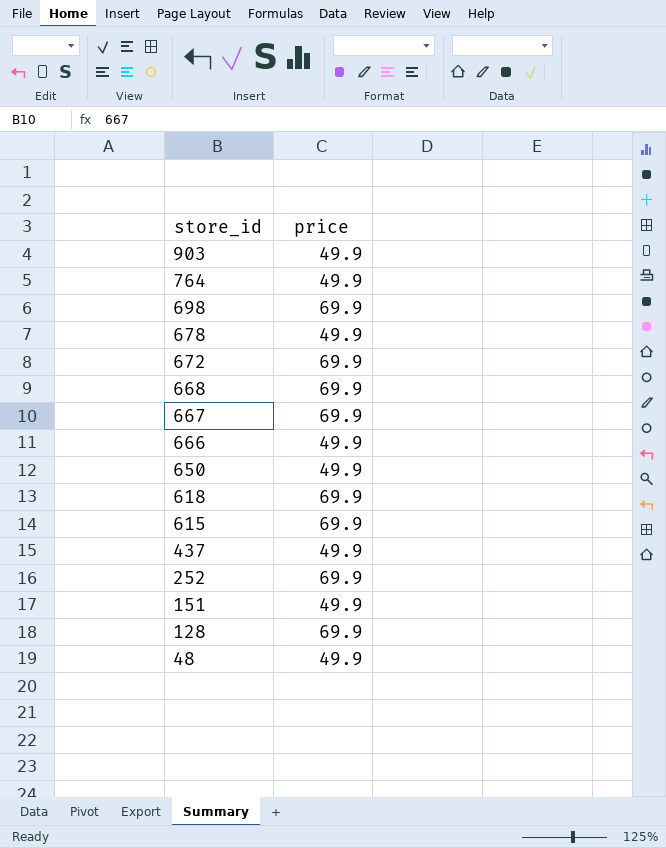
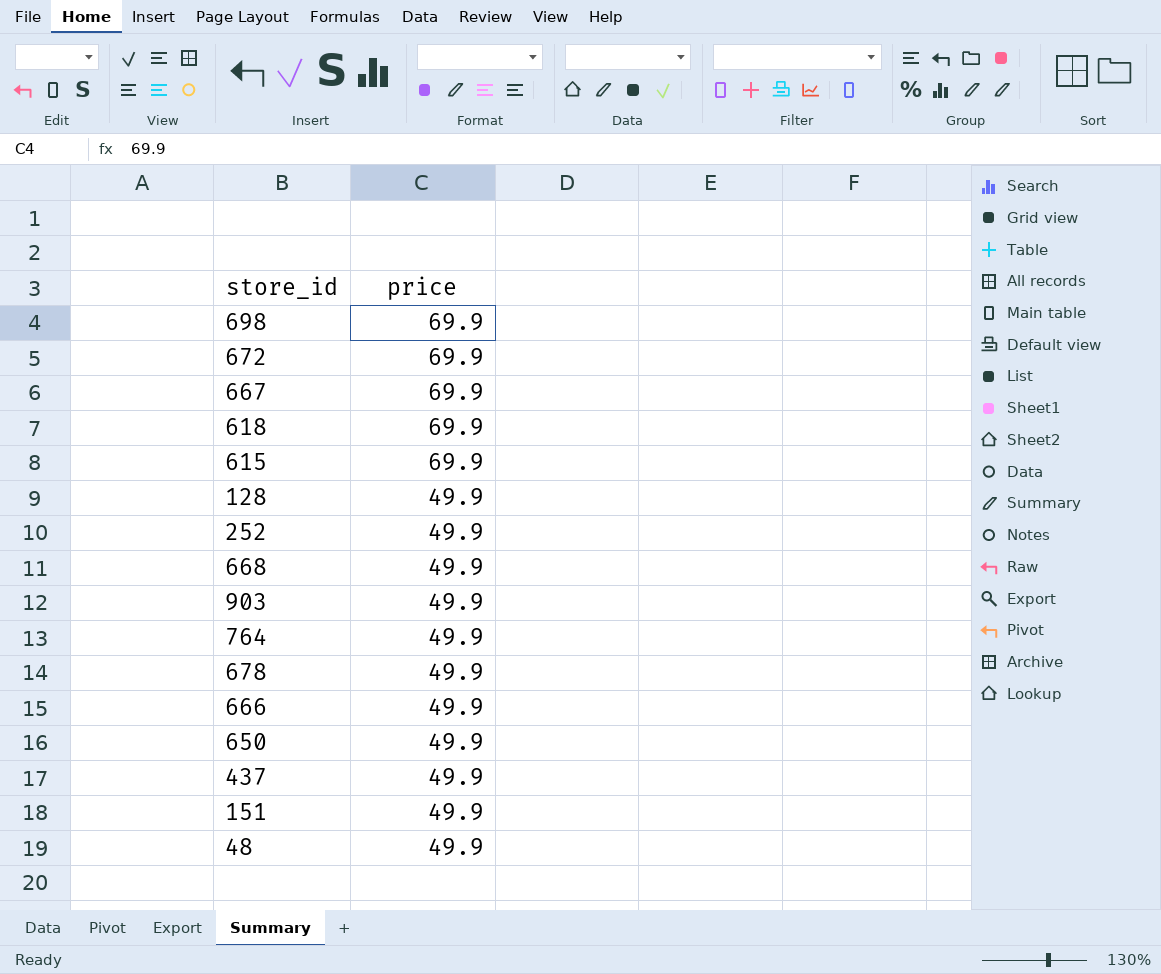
row order: store_id descending -> price descending
128 | price: 69.9 -> 49.9
252 | price: 69.9 -> 49.9
668 | price: 69.9 -> 49.9

